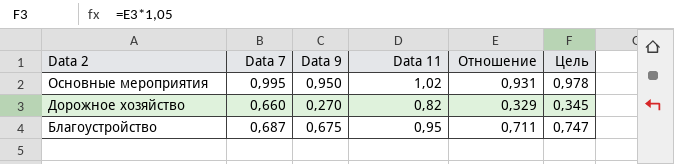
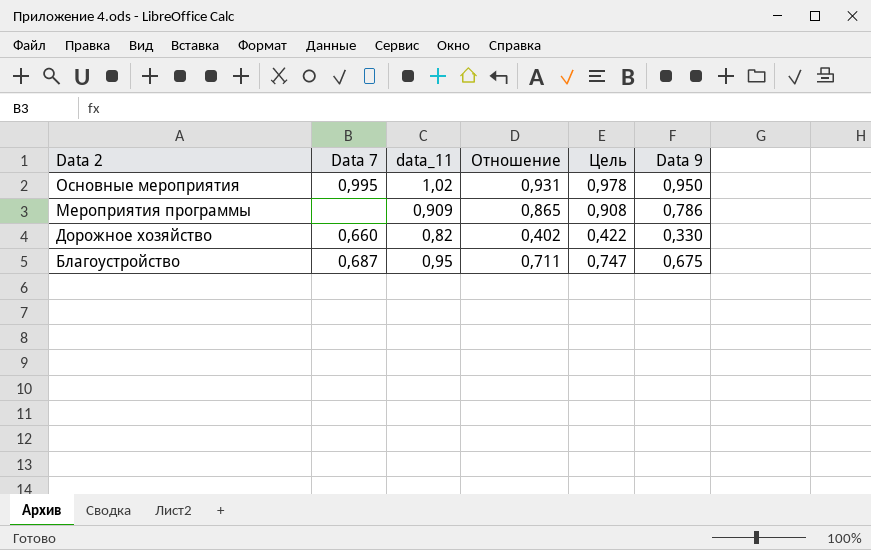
column name: Data 11 -> data_11
column Data 9 | position: 3 -> 6
row Мероприятия программы: none -> none | 0,909 | 0,865 | 0,908 | 0,786
Дорожное хозяйство | Отношение: 0,329 -> 0,402
Дорожное хозяйство | Цель: 0,345 -> 0,422
Дорожное хозяйство | Data 9: 0,270 -> 0,330

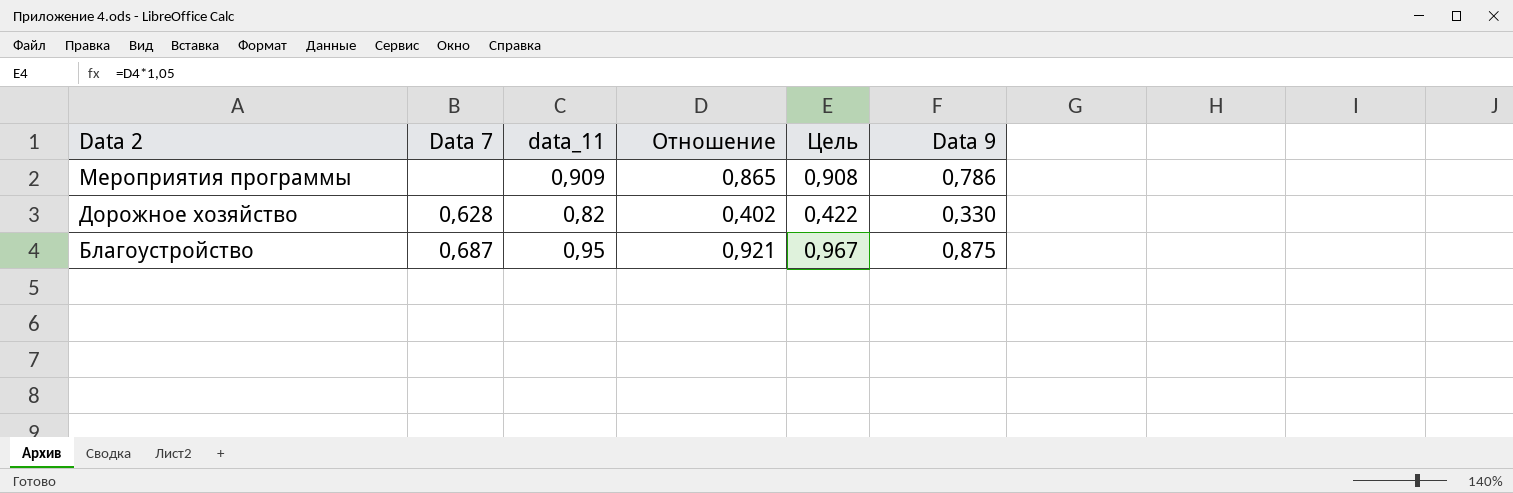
row Основные мероприятия: 0,995 | 1,02 | 0,931 | 0,978 | 0,950 -> none
Дорожное хозяйство | Data 7: 0,660 -> 0,628
Благоустройство | Отношение: 0,711 -> 0,921
Благоустройство | Цель: 0,747 -> 0,967
Благоустройство | Data 9: 0,675 -> 0,875

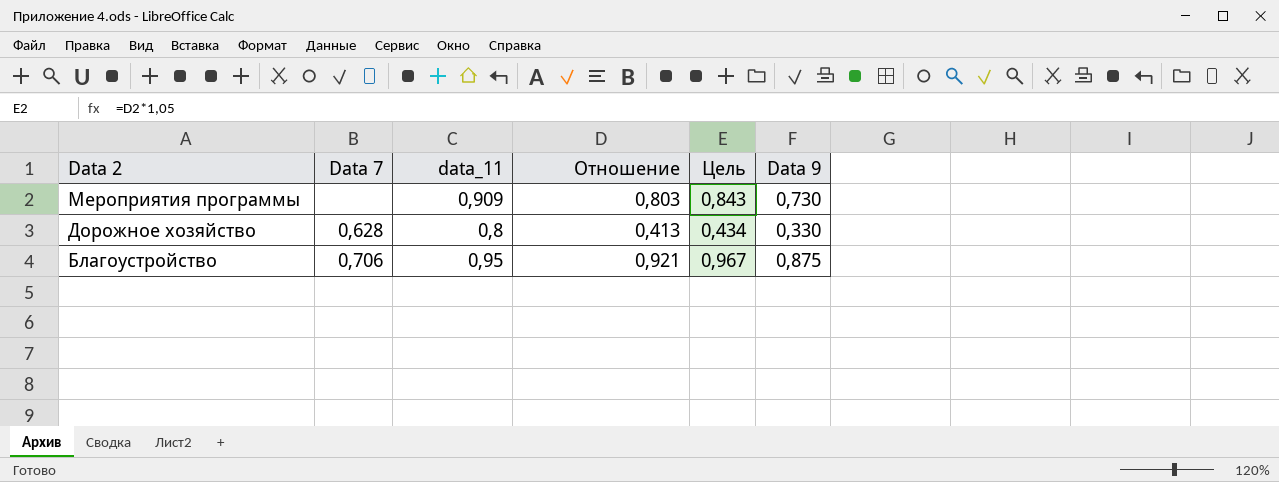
Мероприятия программы | Отношение: 0,865 -> 0,803
Мероприятия программы | Цель: 0,908 -> 0,843
Мероприятия программы | Data 9: 0,786 -> 0,730
Дорожное хозяйство | data_11: 0,82 -> 0,8
Дорожное хозяйство | Отношение: 0,402 -> 0,413
Дорожное хозяйство | Цель: 0,422 -> 0,434
Благоустройство | Data 7: 0,687 -> 0,706

